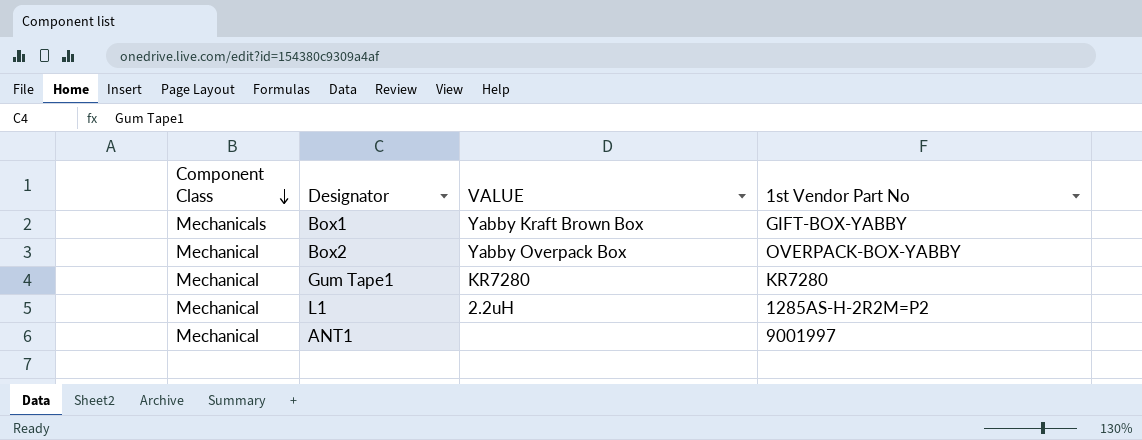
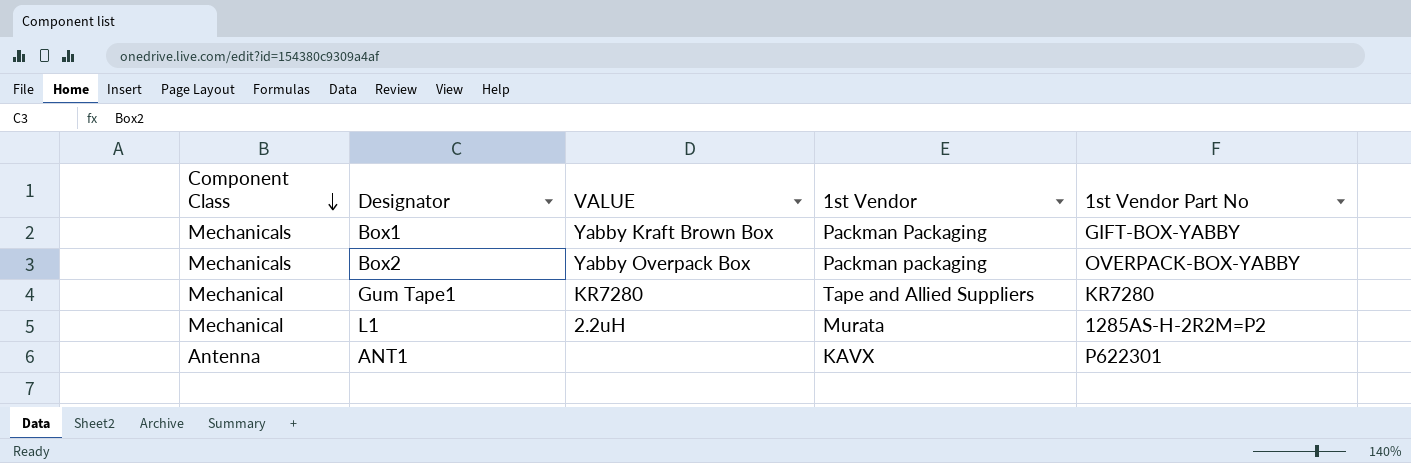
column 1st Vendor | position: none -> 4
Box2 | Component Class: Mechanical -> Mechanicals
ANT1 | Component Class: Mechanical -> Antenna
ANT1 | 1st Vendor Part No: 9001997 -> P622301

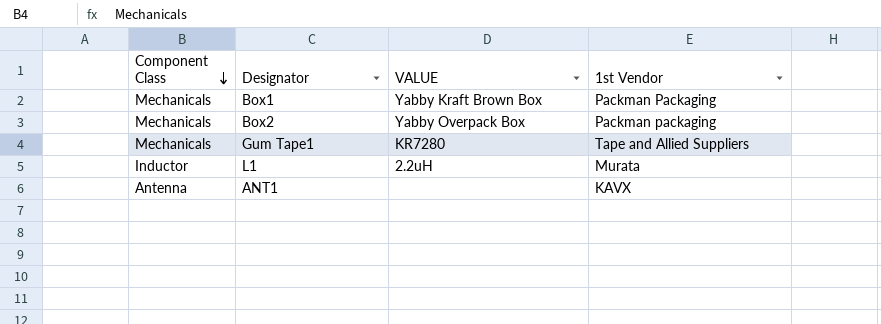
column 1st Vendor Part No | position: 5 -> none
Gum Tape1 | Component Class: Mechanical -> Mechanicals
L1 | Component Class: Mechanical -> Inductor

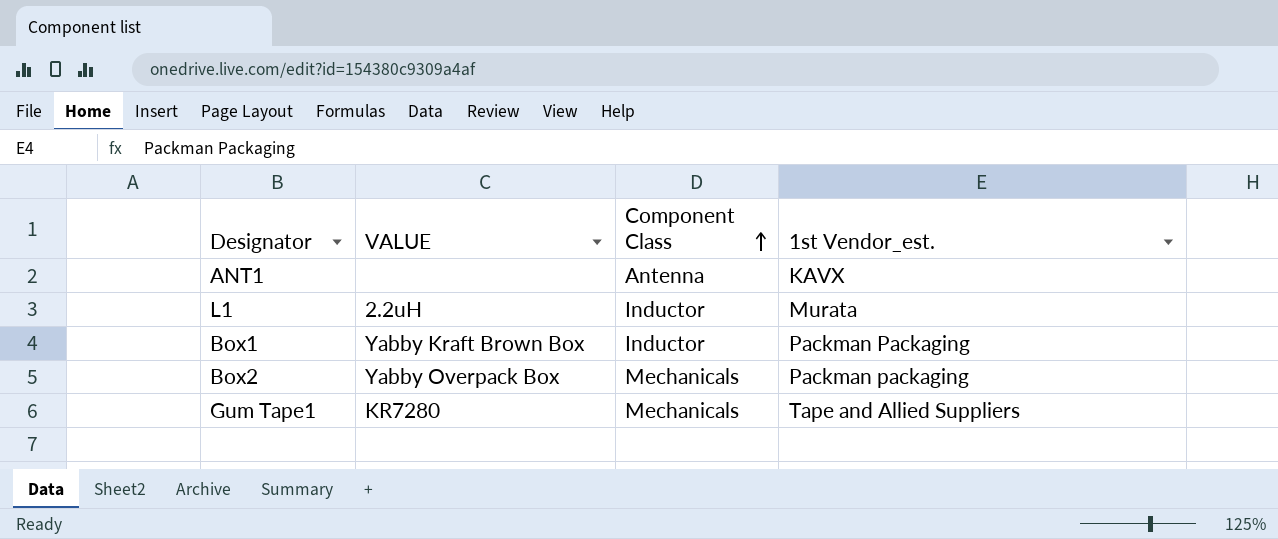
row order: Component Class descending -> Component Class ascending
column Component Class | position: 1 -> 3
column name: 1st Vendor -> 1st Vendor_est.
Box1 | Component Class: Mechanicals -> Inductor

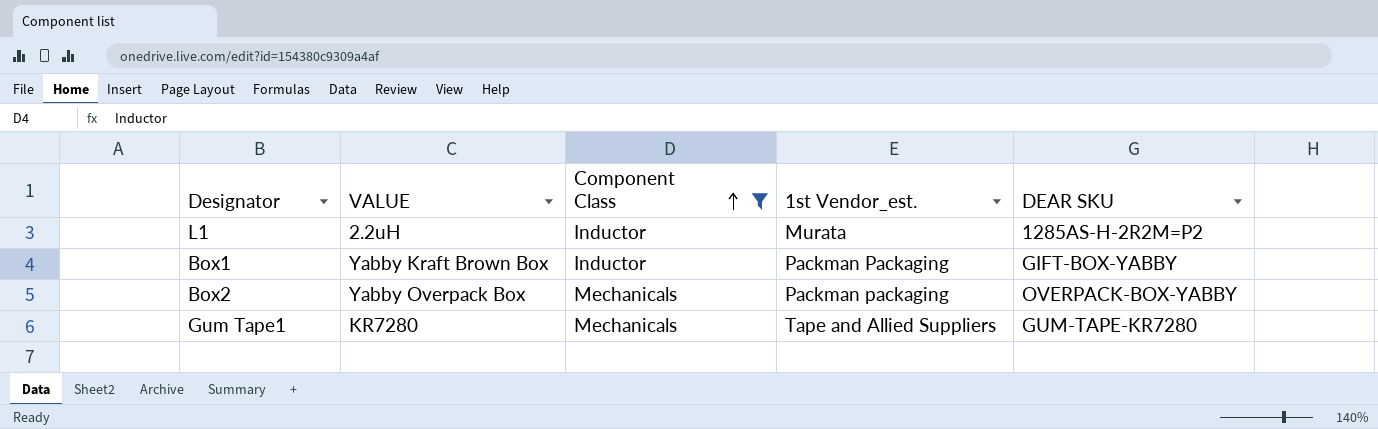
filter: none -> Component Class != Antenna
column DEAR SKU | position: none -> 5

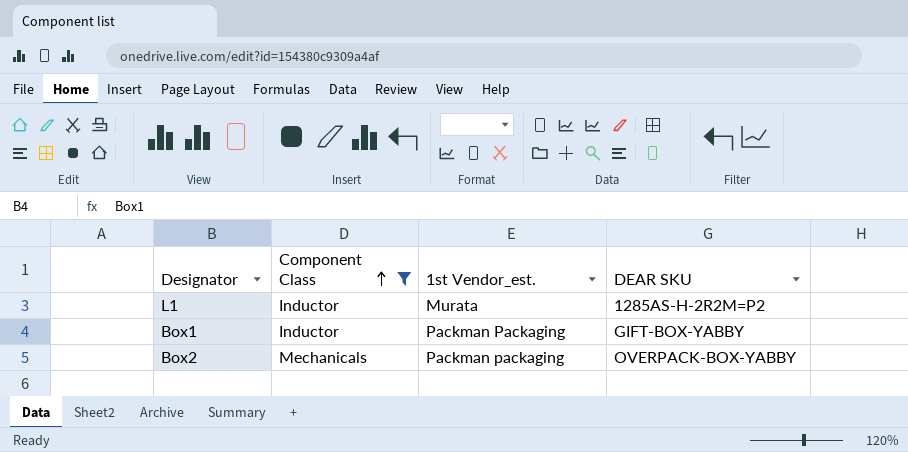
column VALUE | position: 2 -> none
row Gum Tape1: KR7280 | Mechanicals | Tape and Allied Suppliers | GUM-TAPE-KR7280 -> none

